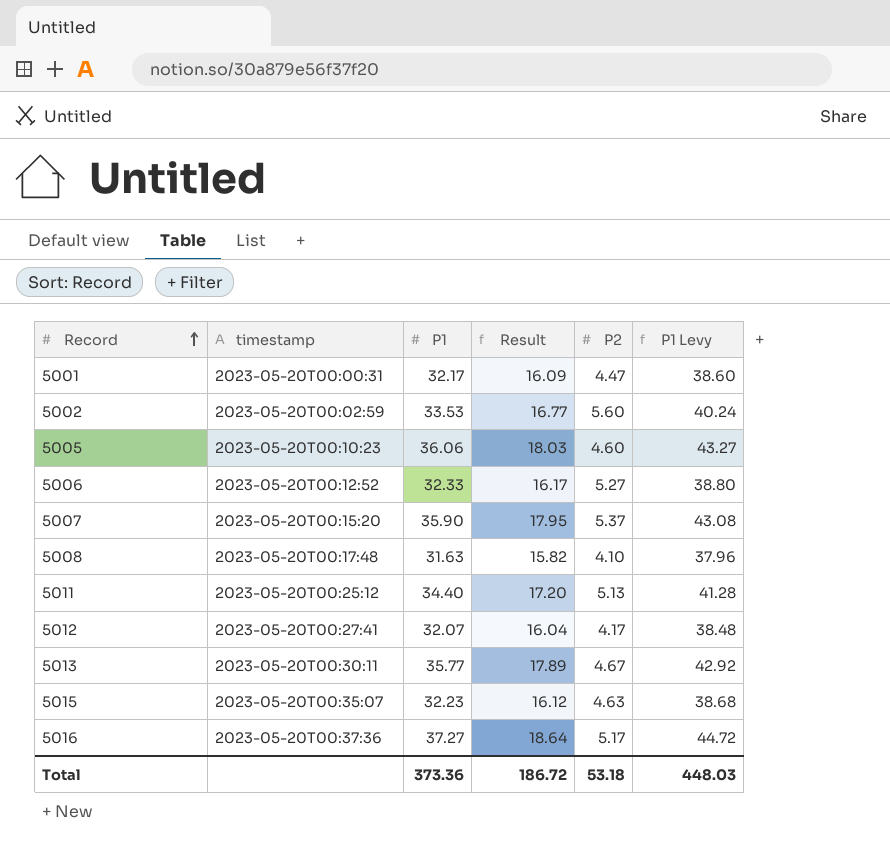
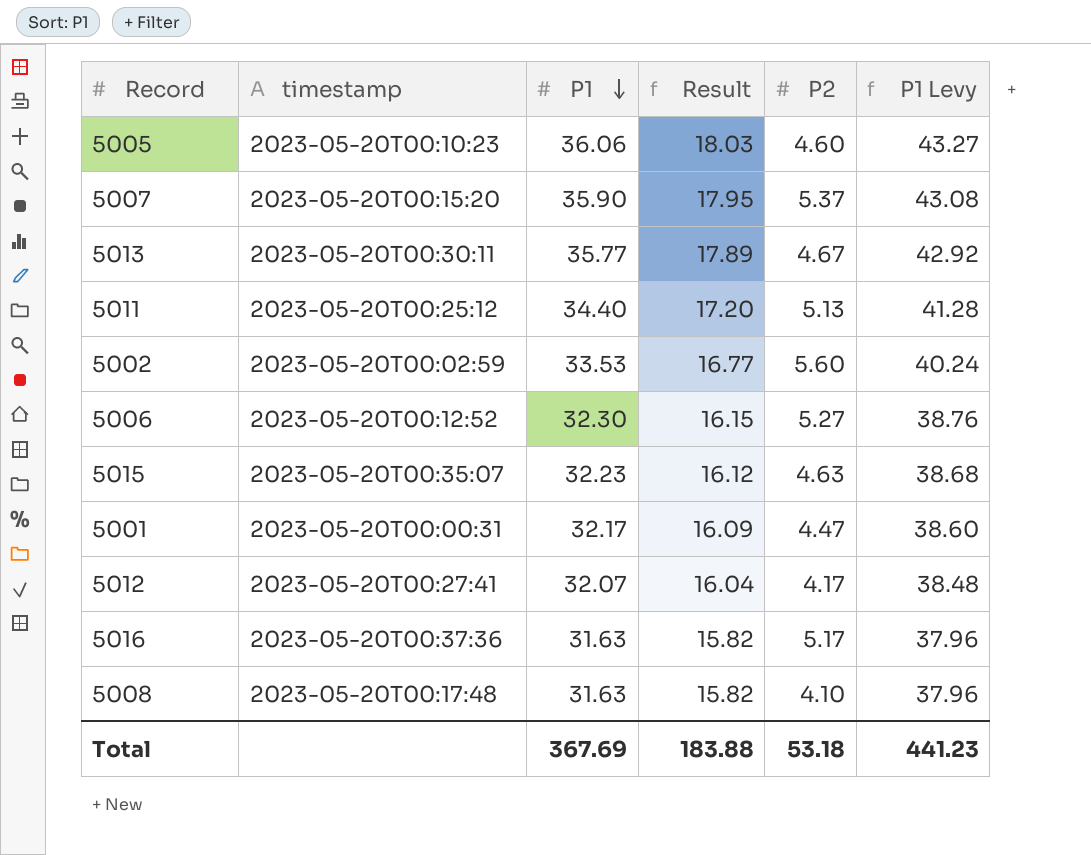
row order: Record ascending -> P1 descending
5006 | P1: 32.33 -> 32.30
5006 | Result: 16.17 -> 16.15
5006 | P1 Levy: 38.80 -> 38.76
5016 | P1: 37.27 -> 31.63
5016 | Result: 18.64 -> 15.82
5016 | P1 Levy: 44.72 -> 37.96
Total | P1: 373.36 -> 367.69
Total | Result: 186.72 -> 183.88
Total | P1 Levy: 448.03 -> 441.23

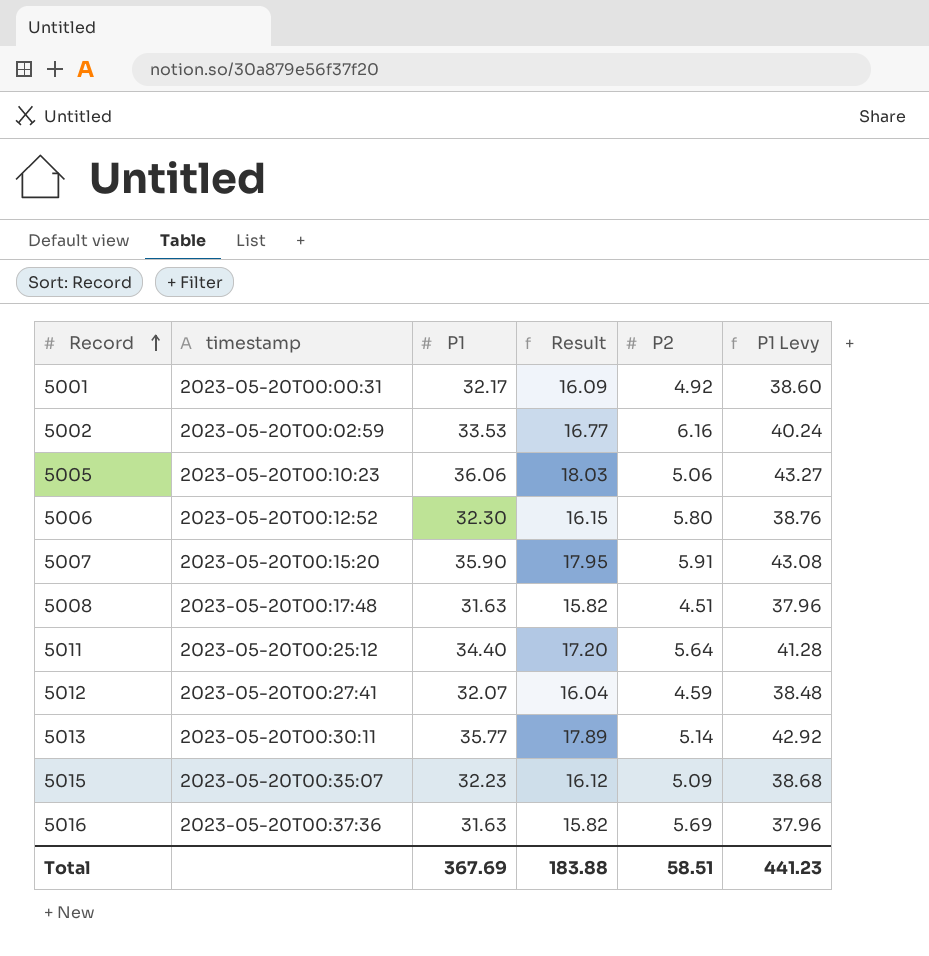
row order: P1 descending -> Record ascending
5001 | P2: 4.47 -> 4.92
5002 | P2: 5.60 -> 6.16
5005 | P2: 4.60 -> 5.06
5006 | P2: 5.27 -> 5.80
5007 | P2: 5.37 -> 5.91
5008 | P2: 4.10 -> 4.51
5011 | P2: 5.13 -> 5.64
5012 | P2: 4.17 -> 4.59
5013 | P2: 4.67 -> 5.14
5015 | P2: 4.63 -> 5.09
5016 | P2: 5.17 -> 5.69
Total | P2: 53.18 -> 58.51

